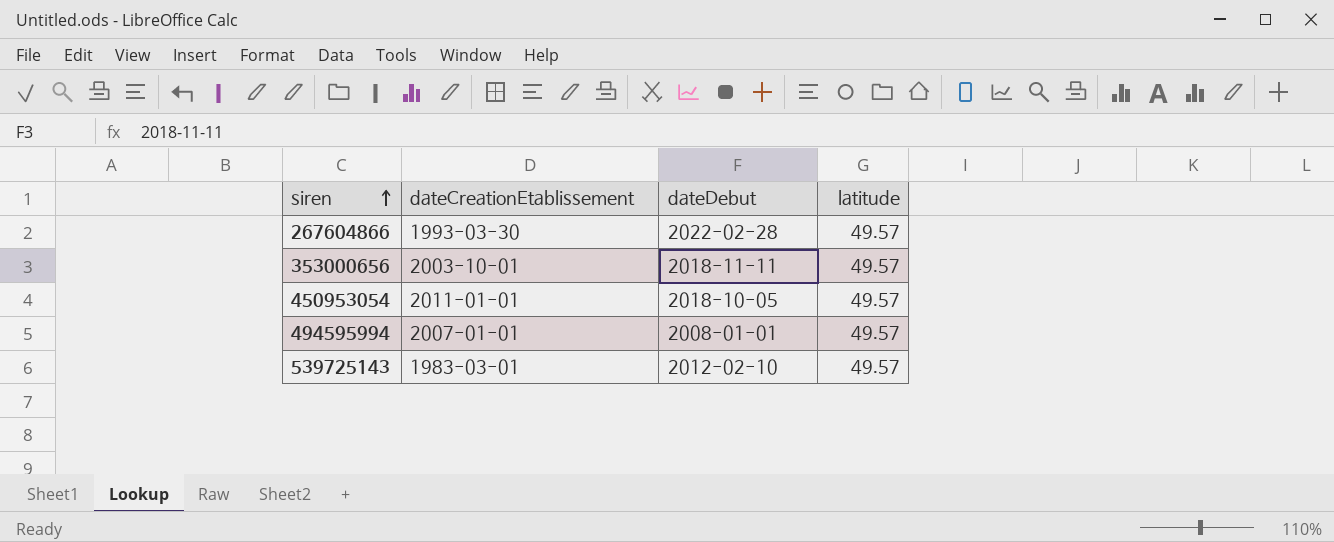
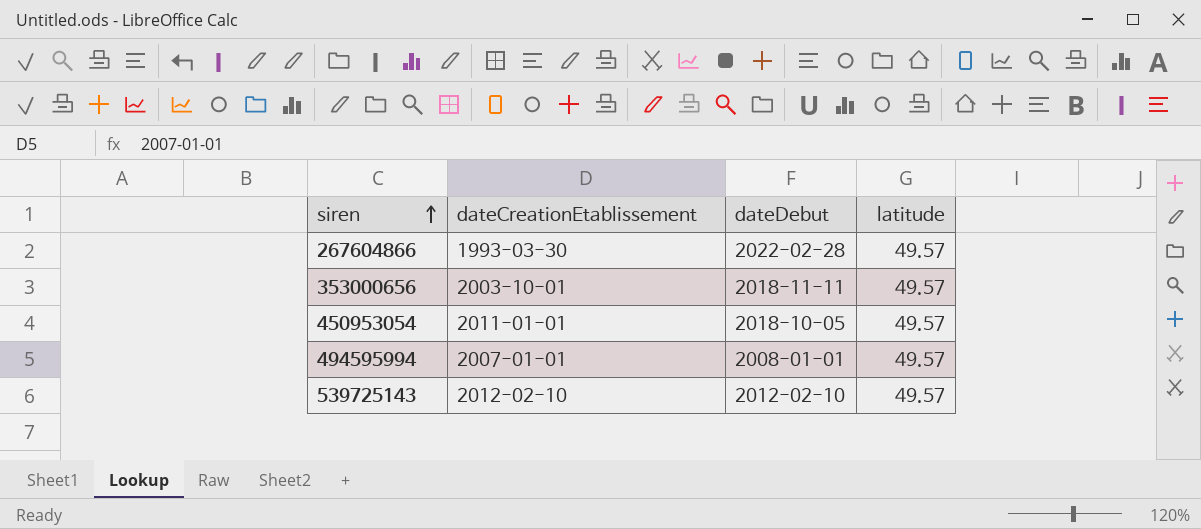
539725143 | dateCreationEtablissement: 1983-03-01 -> 2012-02-10

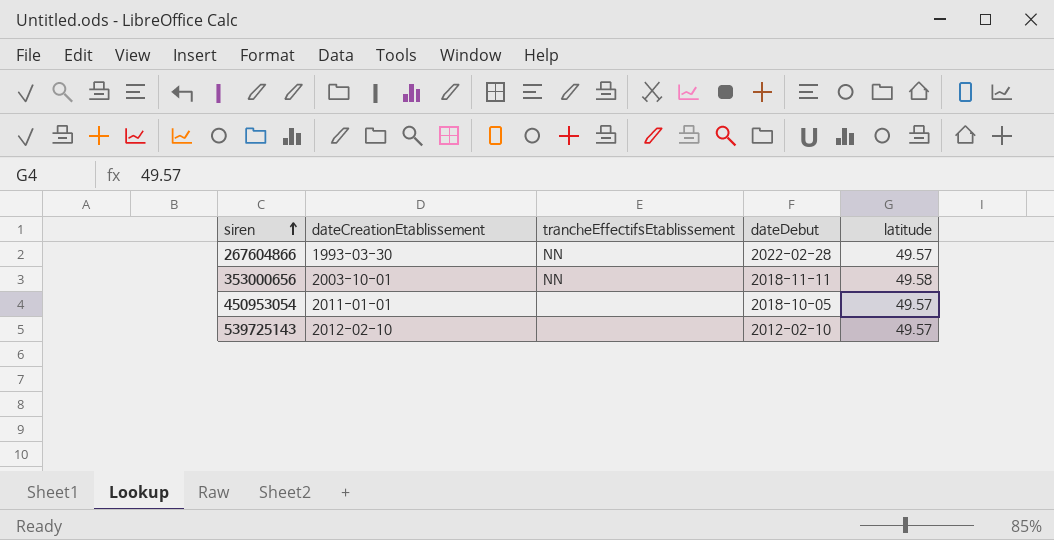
column trancheEffectifsEtablissement | position: none -> 3
row 494595994: 2007-01-01 | 2008-01-01 | 49.57 -> none
353000656 | latitude: 49.57 -> 49.58

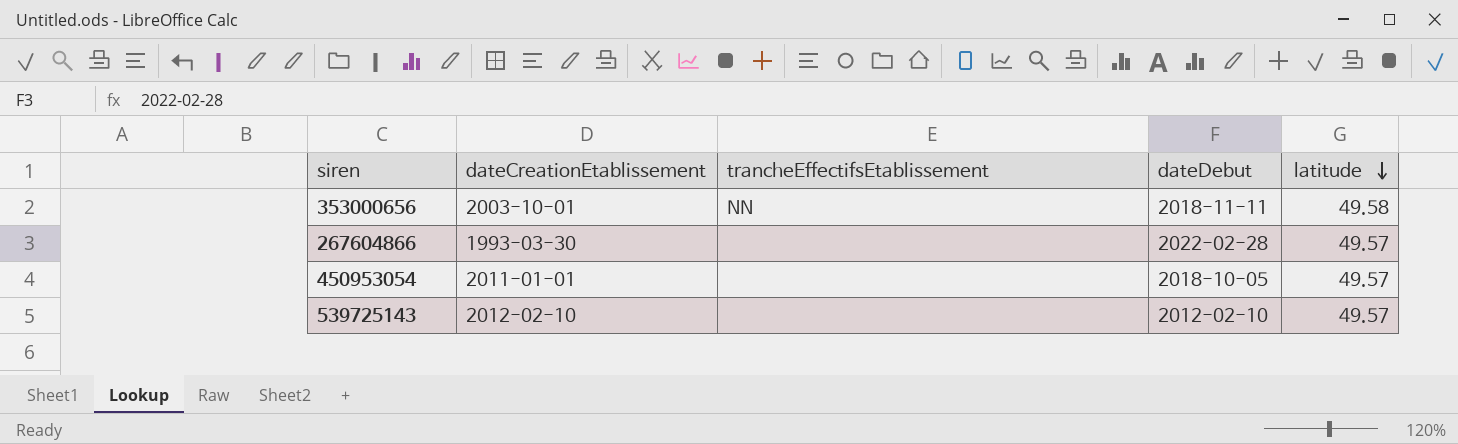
row order: siren ascending -> latitude descending
267604866 | trancheEffectifsEtablissement: NN -> none

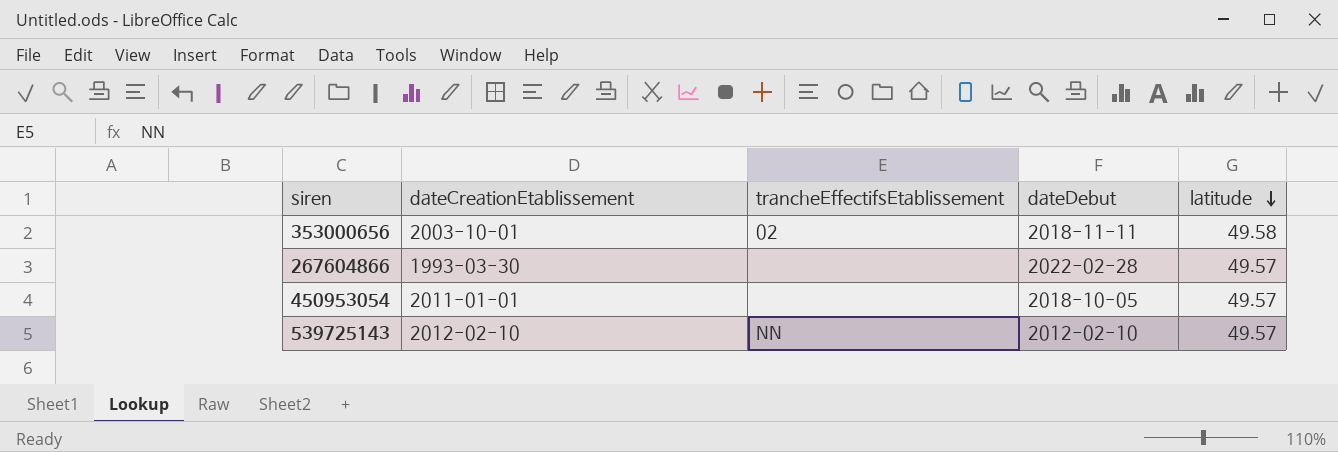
353000656 | trancheEffectifsEtablissement: NN -> 02
539725143 | trancheEffectifsEtablissement: none -> NN

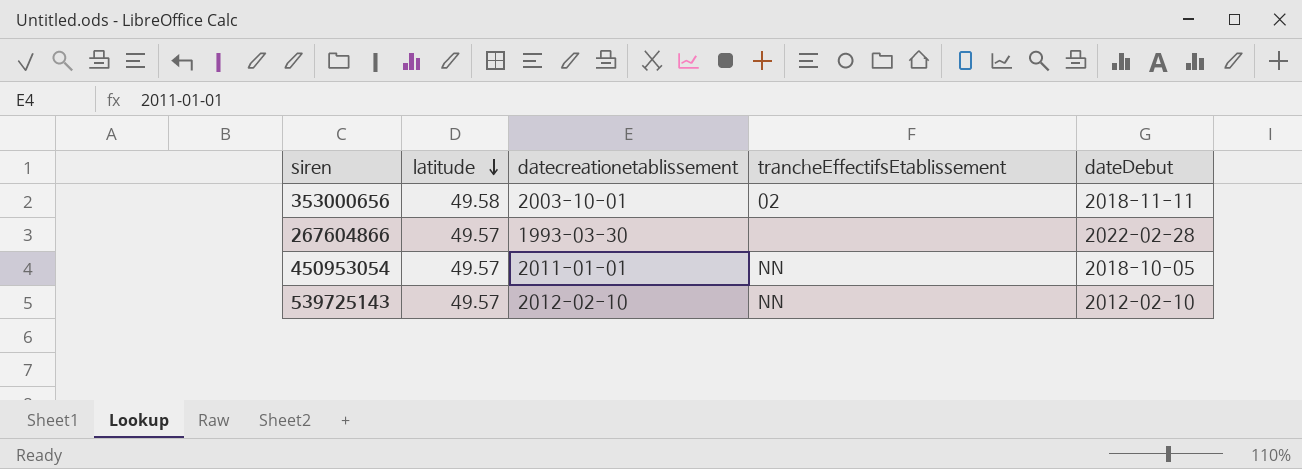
column latitude | position: 5 -> 2
column name: dateCreationEtablissement -> datecreationetablissement
450953054 | trancheEffectifsEtablissement: none -> NN

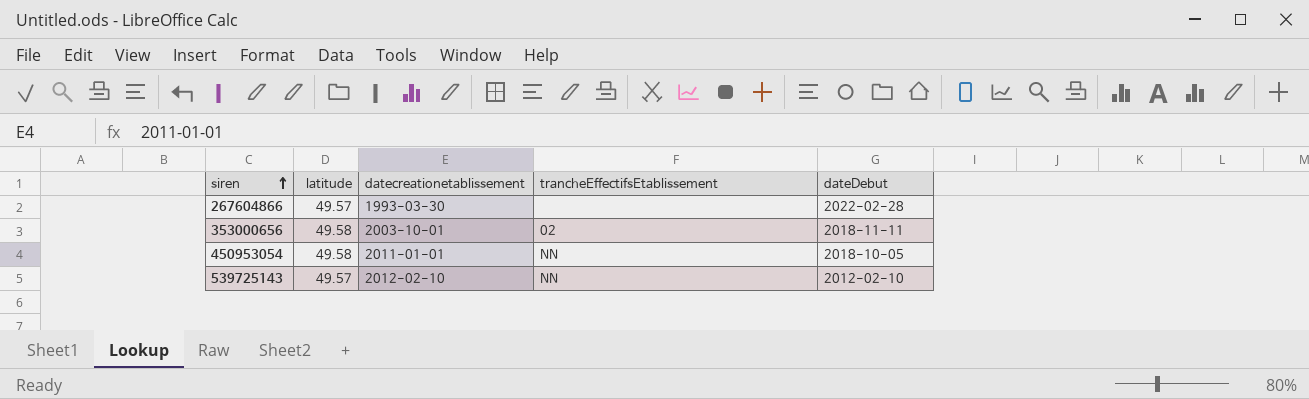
row order: latitude descending -> siren ascending
450953054 | latitude: 49.57 -> 49.58

